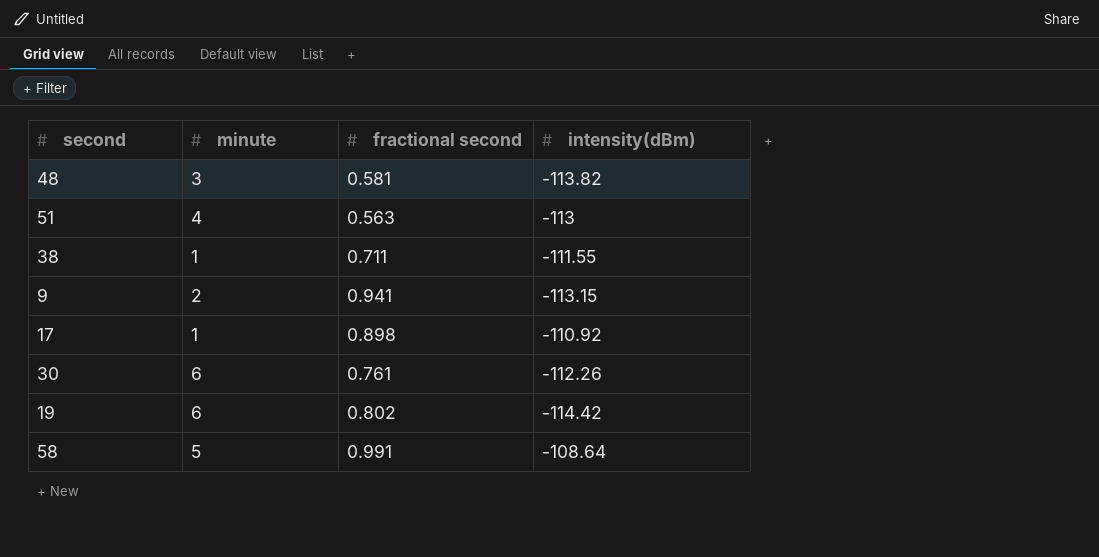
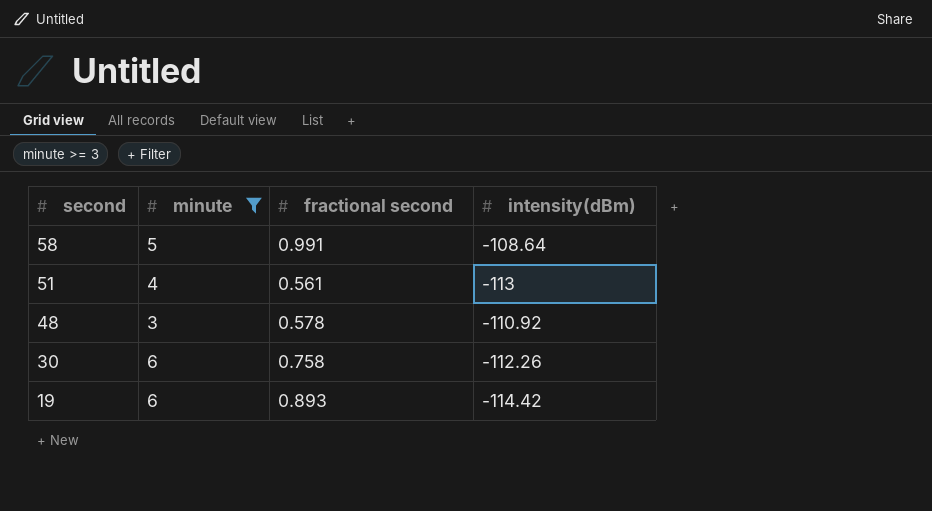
filter: none -> minute >= 3
row order: none -> second descending
51 | fractional second: 0.563 -> 0.561
48 | fractional second: 0.581 -> 0.578
48 | intensity(dBm): -113.82 -> -110.92
30 | fractional second: 0.761 -> 0.758
19 | fractional second: 0.802 -> 0.893

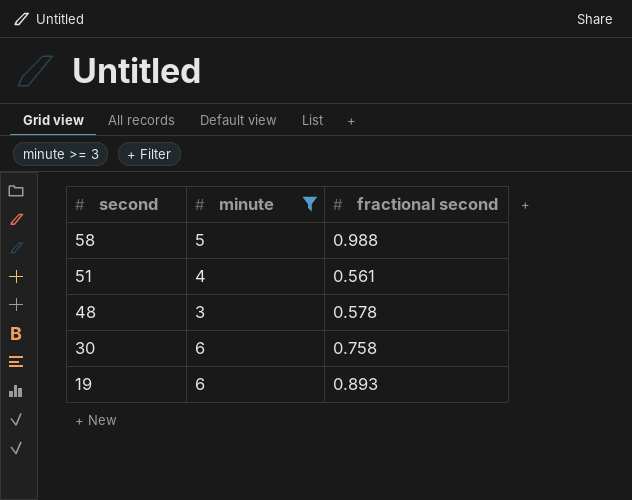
column intensity(dBm) | position: 4 -> none
58 | fractional second: 0.991 -> 0.988

